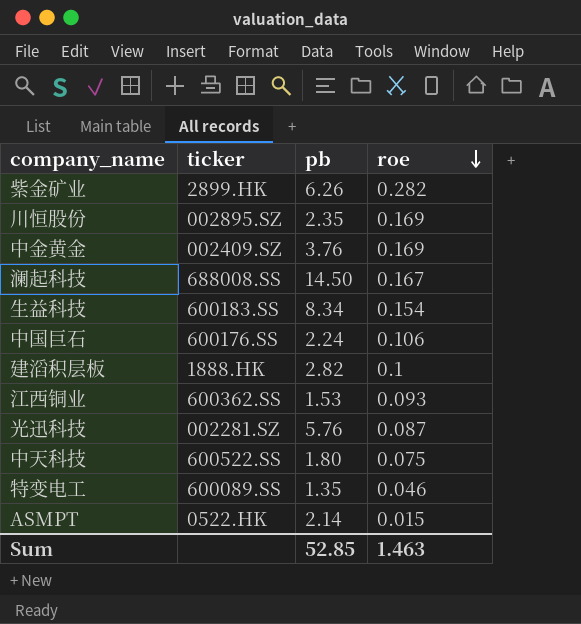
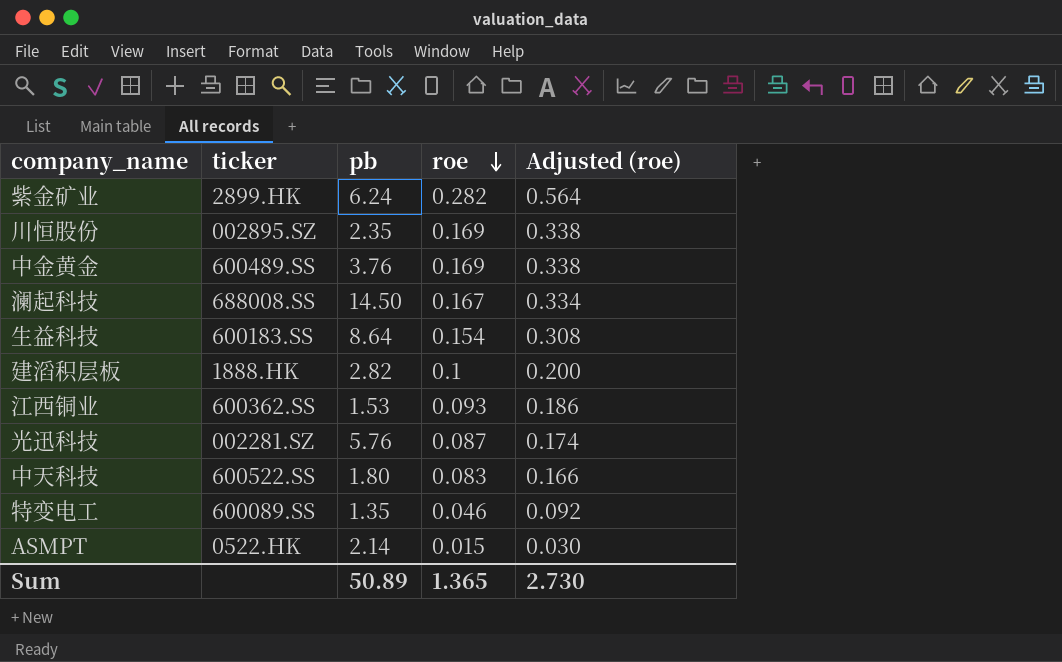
column Adjusted (roe) | formula: none -> [roe] * 2
row 中国巨石: 600176.SS | 2.24 | 0.106 -> none
紫金矿业 | pb: 6.26 -> 6.24
中金黄金 | ticker: 002409.SZ -> 600489.SS
生益科技 | pb: 8.34 -> 8.64
中天科技 | roe: 0.075 -> 0.083
Sum | pb: 52.85 -> 50.89
Sum | roe: 1.463 -> 1.365

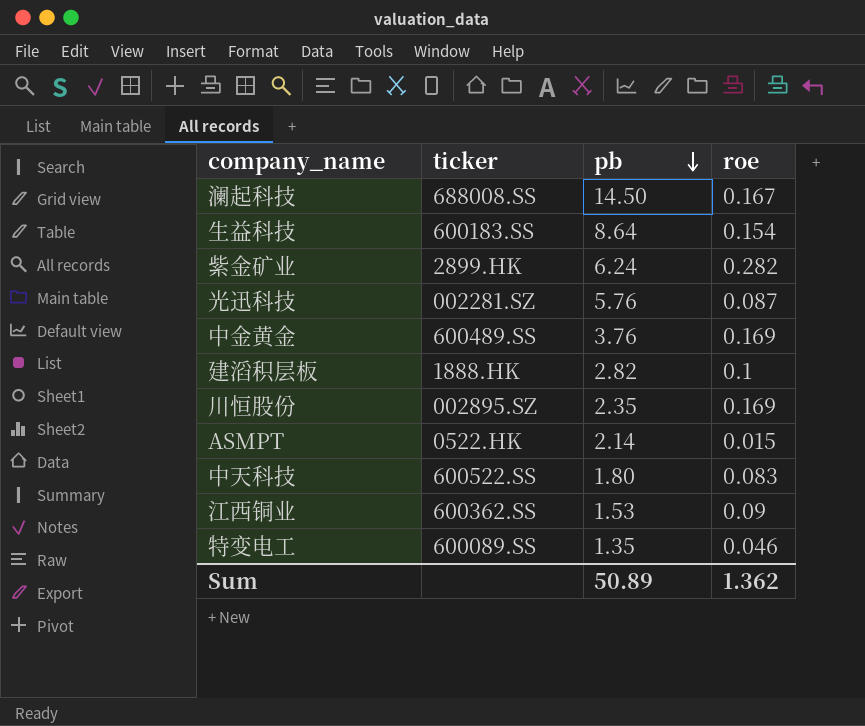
row order: roe descending -> pb descending
column Adjusted (roe) | formula: [roe] * 2 -> none
江西铜业 | roe: 0.093 -> 0.09
Sum | roe: 1.365 -> 1.362

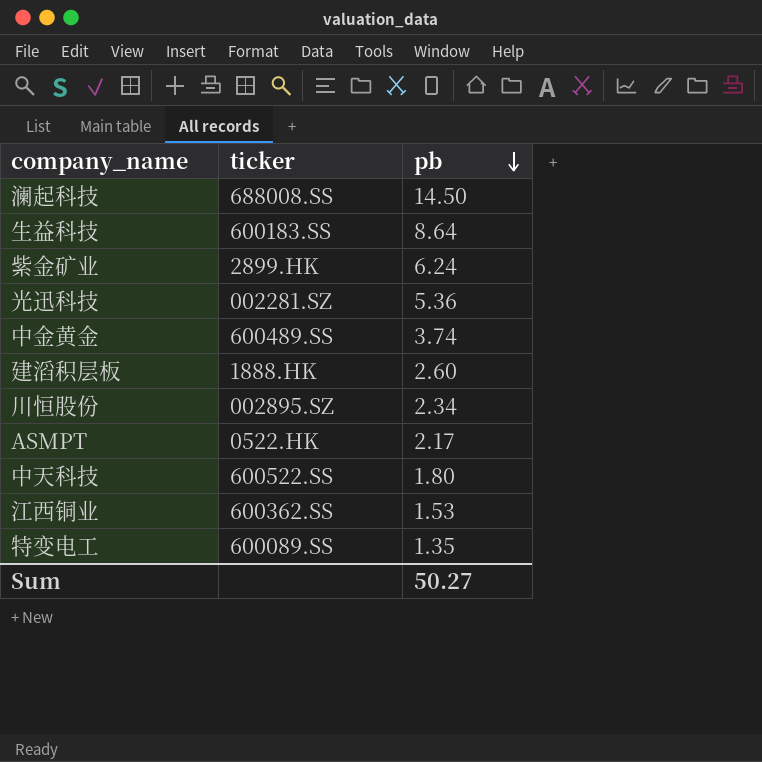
column roe | position: 4 -> none
光迅科技 | pb: 5.76 -> 5.36
中金黄金 | pb: 3.76 -> 3.74
建滔积层板 | pb: 2.82 -> 2.60
川恒股份 | pb: 2.35 -> 2.34
ASMPT | pb: 2.14 -> 2.17
Sum | pb: 50.89 -> 50.27

